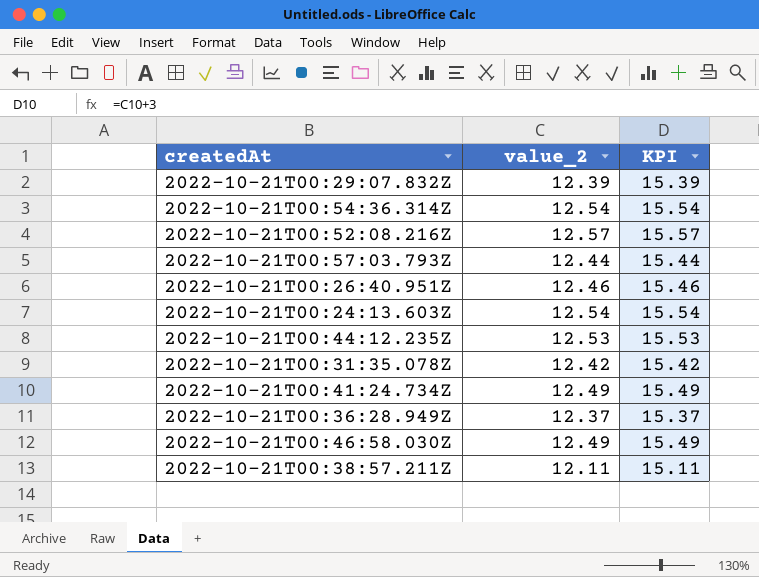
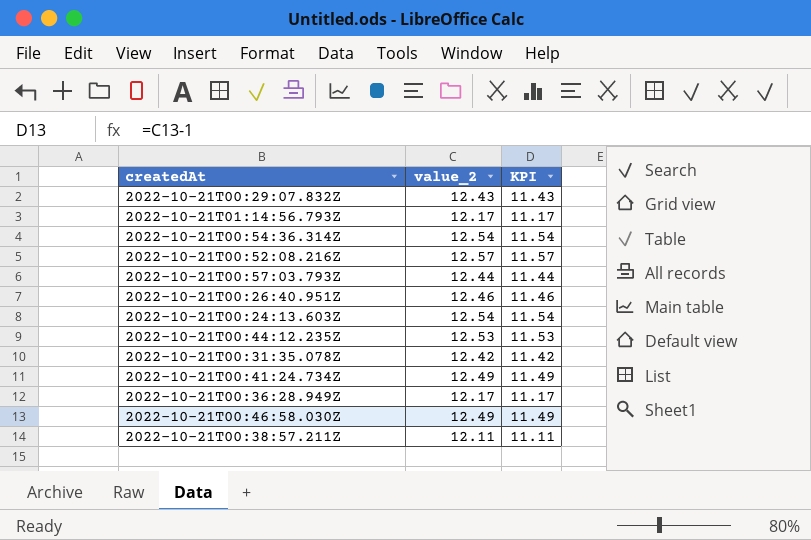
column KPI | formula: [value_2] + 3 -> [value_2] - 1
2022-10-21T00:29:07.832Z | value_2: 12.39 -> 12.43
row 2022-10-21T01:14:56.793Z: none -> 12.17 | 11.17
2022-10-21T00:36:28.949Z | value_2: 12.37 -> 12.17

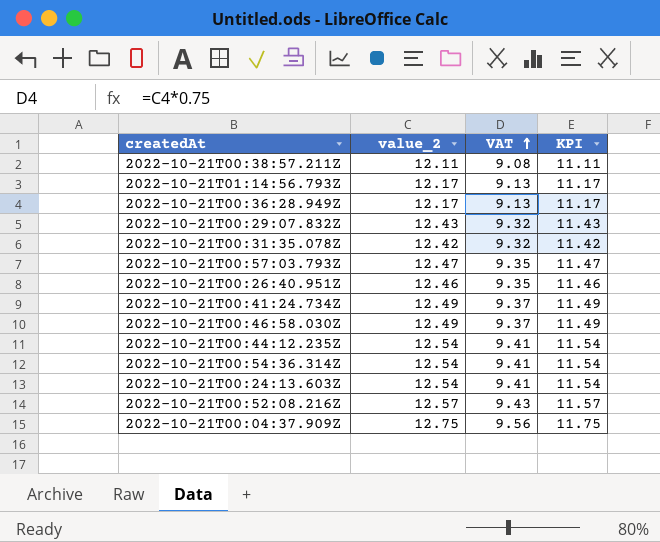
row order: none -> VAT ascending
column VAT | formula: none -> [value_2] * 0.75
2022-10-21T00:57:03.793Z | value_2: 12.44 -> 12.47
2022-10-21T00:57:03.793Z | KPI: 11.44 -> 11.47
2022-10-21T00:44:12.235Z | value_2: 12.53 -> 12.54
2022-10-21T00:44:12.235Z | KPI: 11.53 -> 11.54
row 2022-10-21T00:04:37.909Z: none -> 12.75 | 9.56 | 11.75

